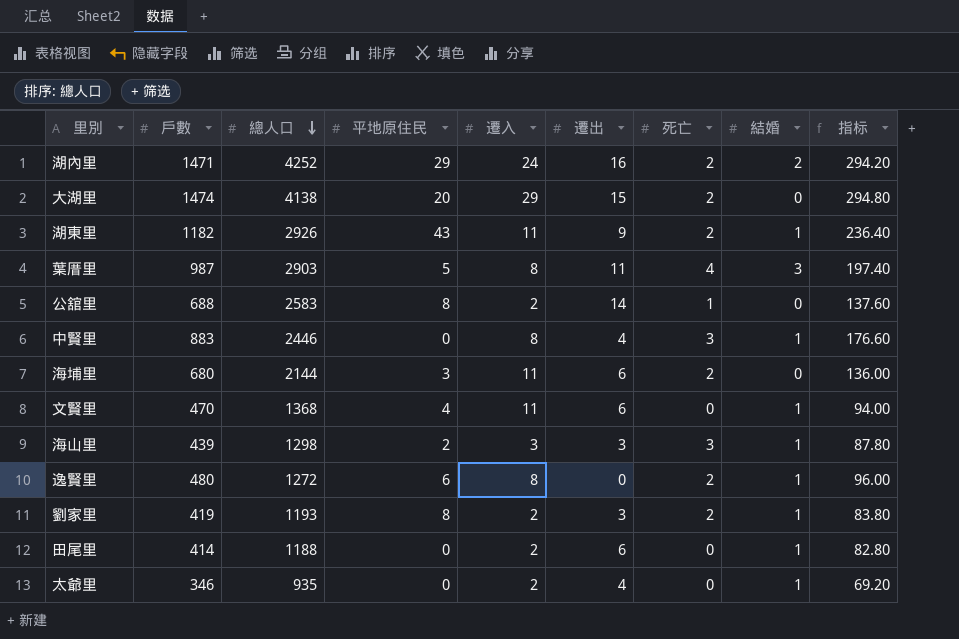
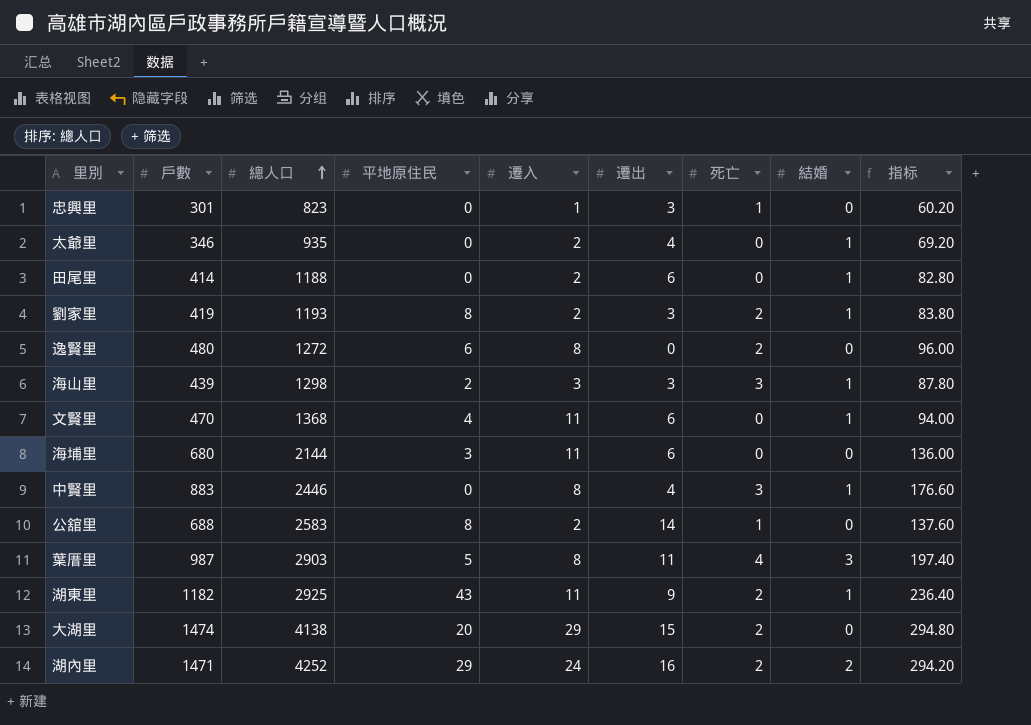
row order: 總人口 descending -> 總人口 ascending
row 忠興里: none -> 301 | 823 | 0 | 1 | 3 | 1 | 0 | 60.20
逸賢里 | 結婚: 1 -> 0
海埔里 | 死亡: 2 -> 0
湖東里 | 總人口: 2926 -> 2925

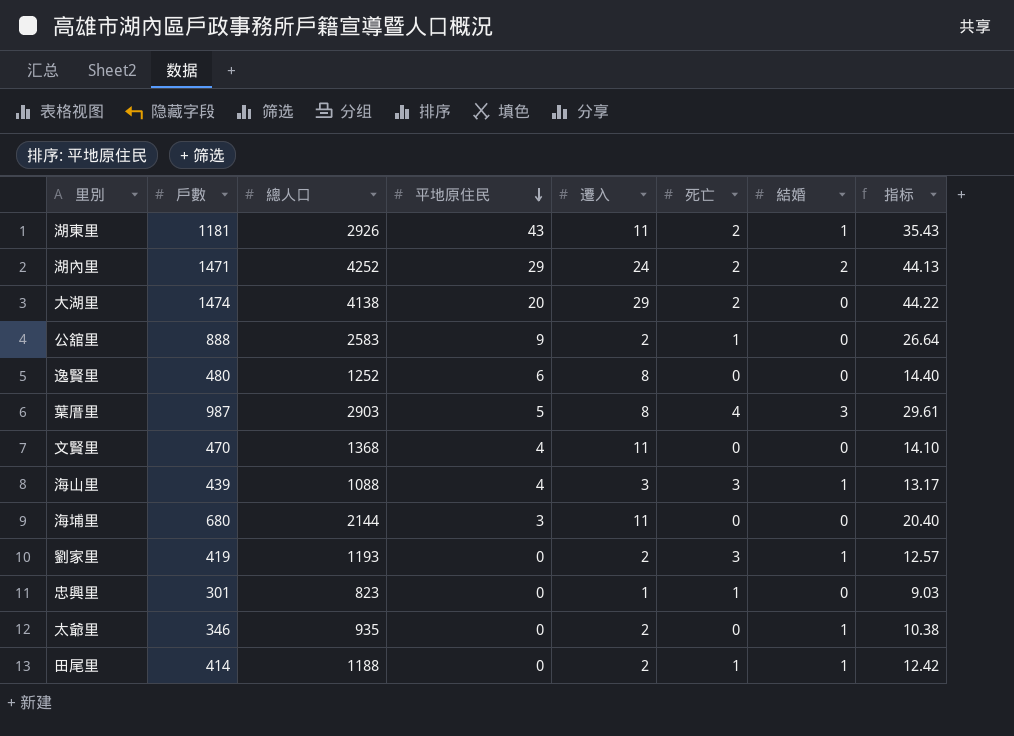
row order: 總人口 ascending -> 平地原住民 descending
column 遷出 | position: 6 -> none
column 指标 | formula: [戶數] * 0.2 -> [戶數] * 0.03
row 中賢里: 883 | 2446 | 0 | 8 | 4 | 3 | 1 | 176.60 -> none
湖東里 | 戶數: 1182 -> 1181
湖東里 | 總人口: 2925 -> 2926
公舘里 | 戶數: 688 -> 888
公舘里 | 平地原住民: 8 -> 9
逸賢里 | 總人口: 1272 -> 1252
逸賢里 | 死亡: 2 -> 0
文賢里 | 結婚: 1 -> 0
海山里 | 總人口: 1298 -> 1088
海山里 | 平地原住民: 2 -> 4
劉家里 | 平地原住民: 8 -> 0
劉家里 | 死亡: 2 -> 3
田尾里 | 死亡: 0 -> 1

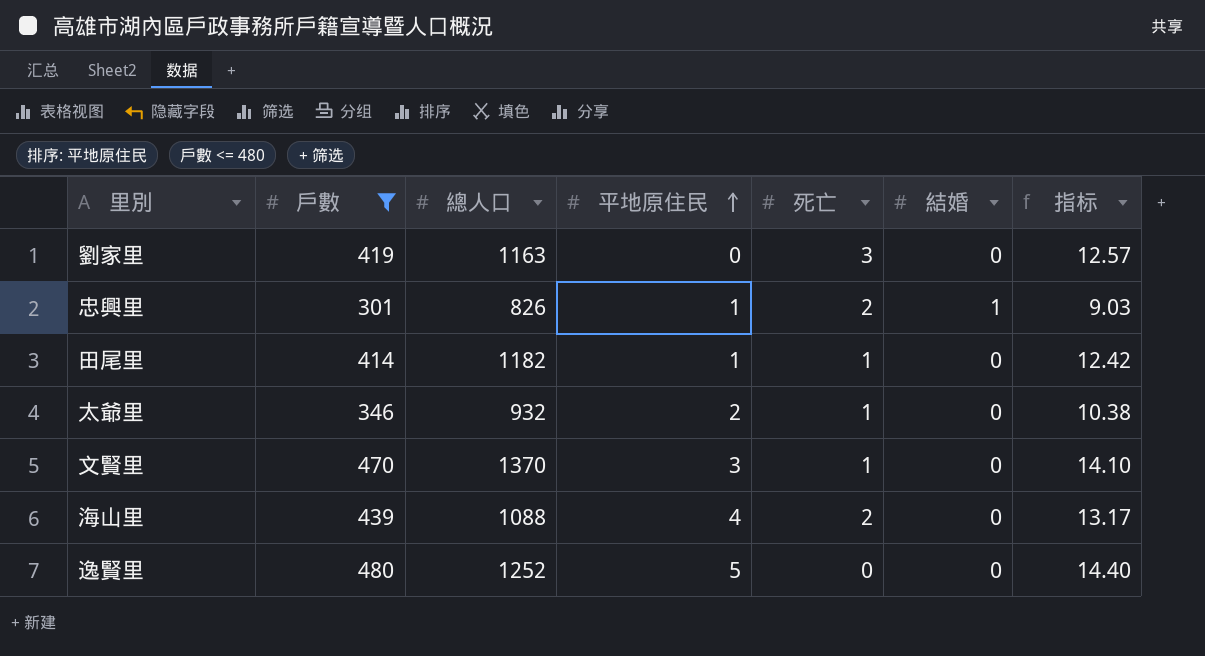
filter: none -> 戶數 <= 480
row order: 平地原住民 descending -> 平地原住民 ascending
column 遷入 | position: 5 -> none
劉家里 | 總人口: 1193 -> 1163
劉家里 | 結婚: 1 -> 0
忠興里 | 總人口: 823 -> 826
忠興里 | 平地原住民: 0 -> 1
忠興里 | 死亡: 1 -> 2
忠興里 | 結婚: 0 -> 1
田尾里 | 總人口: 1188 -> 1182
田尾里 | 平地原住民: 0 -> 1
田尾里 | 結婚: 1 -> 0
太爺里 | 總人口: 935 -> 932
太爺里 | 平地原住民: 0 -> 2
太爺里 | 死亡: 0 -> 1
太爺里 | 結婚: 1 -> 0
文賢里 | 總人口: 1368 -> 1370
文賢里 | 平地原住民: 4 -> 3
文賢里 | 死亡: 0 -> 1
海山里 | 死亡: 3 -> 2
海山里 | 結婚: 1 -> 0
逸賢里 | 平地原住民: 6 -> 5

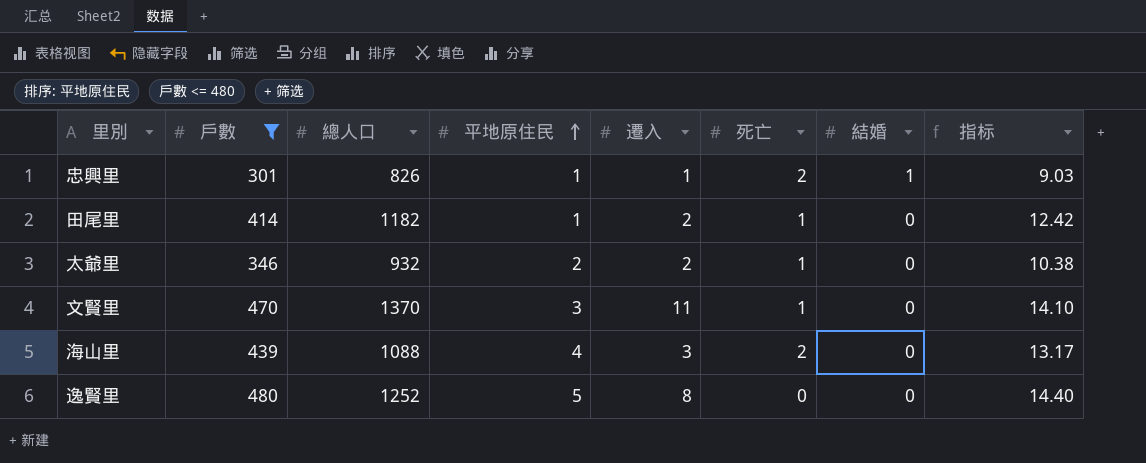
column 遷入 | position: none -> 5
row 劉家里: 419 | 1163 | 0 | 3 | 0 | 12.57 -> none

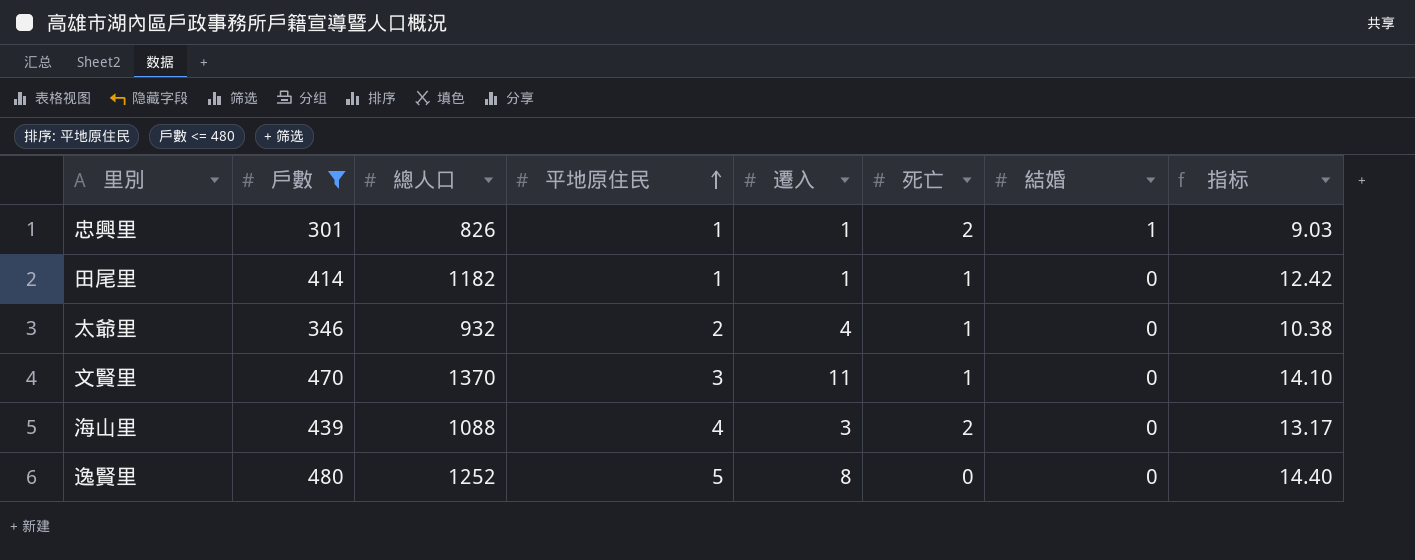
田尾里 | 遷入: 2 -> 1
太爺里 | 遷入: 2 -> 4

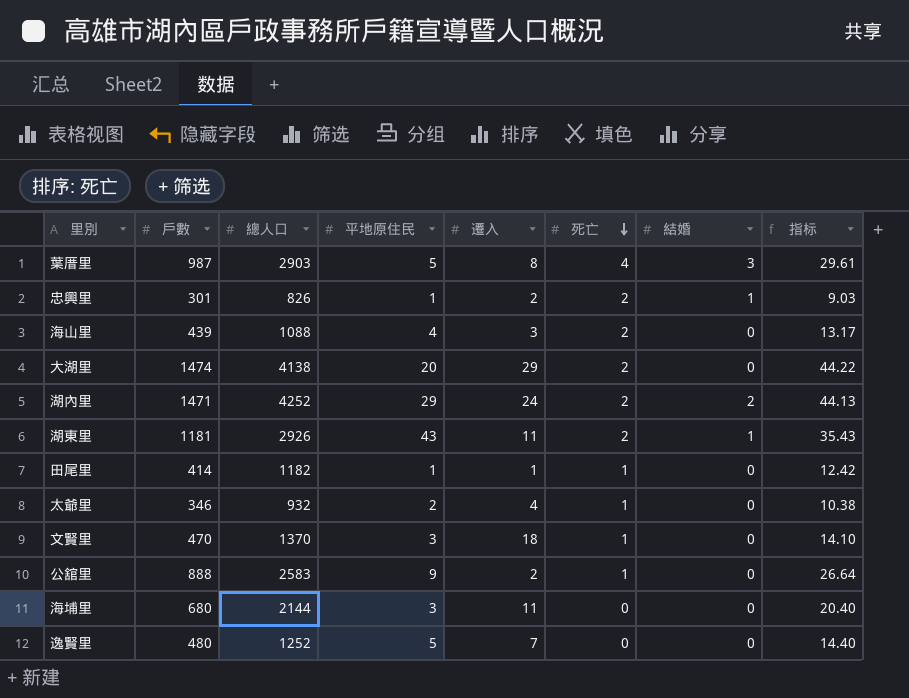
filter: 戶數 <= 480 -> none
row order: 平地原住民 ascending -> 死亡 descending
忠興里 | 遷入: 1 -> 2
文賢里 | 遷入: 11 -> 18
逸賢里 | 遷入: 8 -> 7

